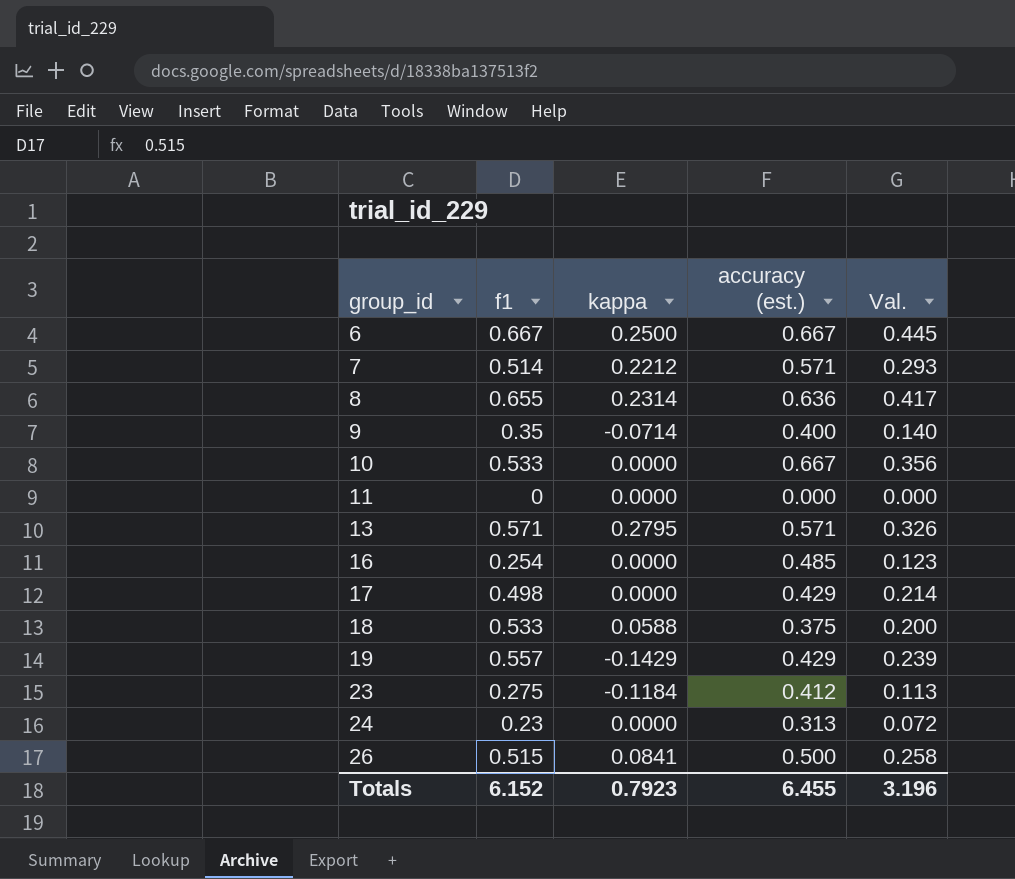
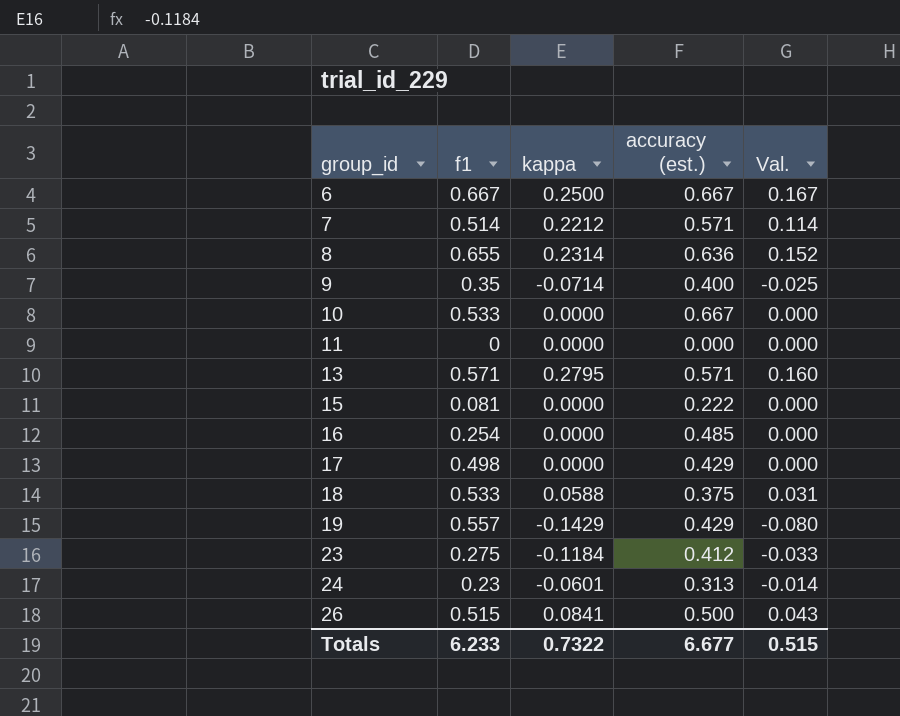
column Val. | formula: [f1] * [accuracy (est.)] -> [f1] * [kappa]
row 15: none -> 0.081 | 0.0000 | 0.222 | 0.000
24 | kappa: 0.0000 -> -0.0601
Totals | f1: 6.152 -> 6.233
Totals | kappa: 0.7923 -> 0.7322
Totals | accuracy (est.): 6.455 -> 6.677
Totals | Val.: 3.196 -> 0.515

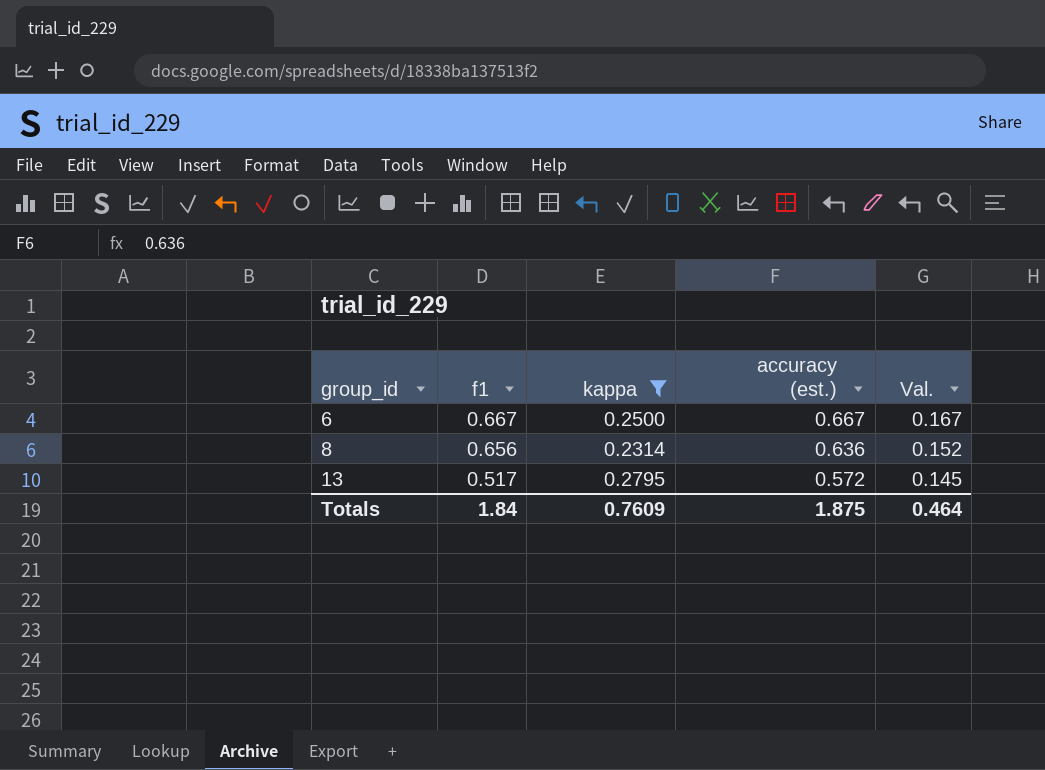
filter: none -> kappa >= 0.2314
8 | f1: 0.655 -> 0.656
13 | f1: 0.571 -> 0.517
13 | accuracy (est.): 0.571 -> 0.572
13 | Val.: 0.160 -> 0.145
Totals | f1: 6.233 -> 1.84
Totals | kappa: 0.7322 -> 0.7609
Totals | accuracy (est.): 6.677 -> 1.875
Totals | Val.: 0.515 -> 0.464

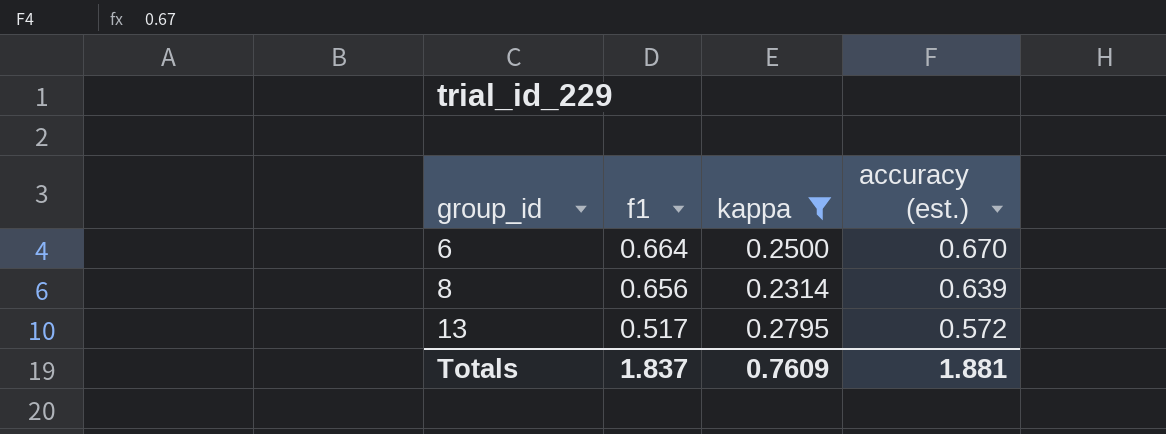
column Val. | formula: [f1] * [kappa] -> none
6 | f1: 0.667 -> 0.664
6 | accuracy (est.): 0.667 -> 0.670
8 | accuracy (est.): 0.636 -> 0.639
Totals | f1: 1.84 -> 1.837
Totals | accuracy (est.): 1.875 -> 1.881

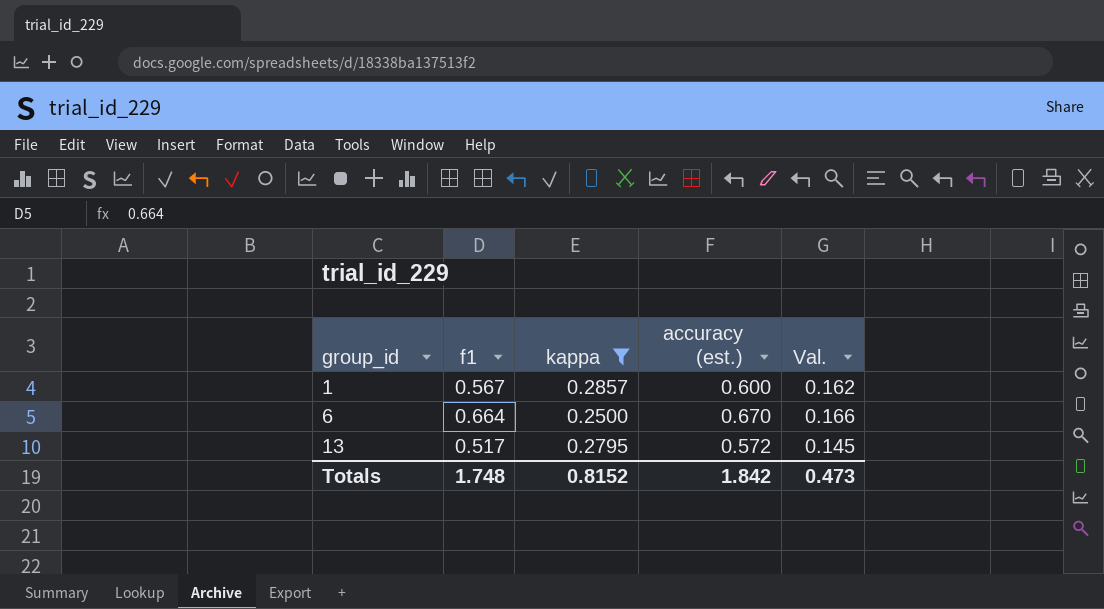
column Val. | formula: none -> [f1] * [kappa]
row 8: 0.656 | 0.2314 | 0.639 -> none
row 1: none -> 0.567 | 0.2857 | 0.600 | 0.162
Totals | f1: 1.837 -> 1.748
Totals | kappa: 0.7609 -> 0.8152
Totals | accuracy (est.): 1.881 -> 1.842

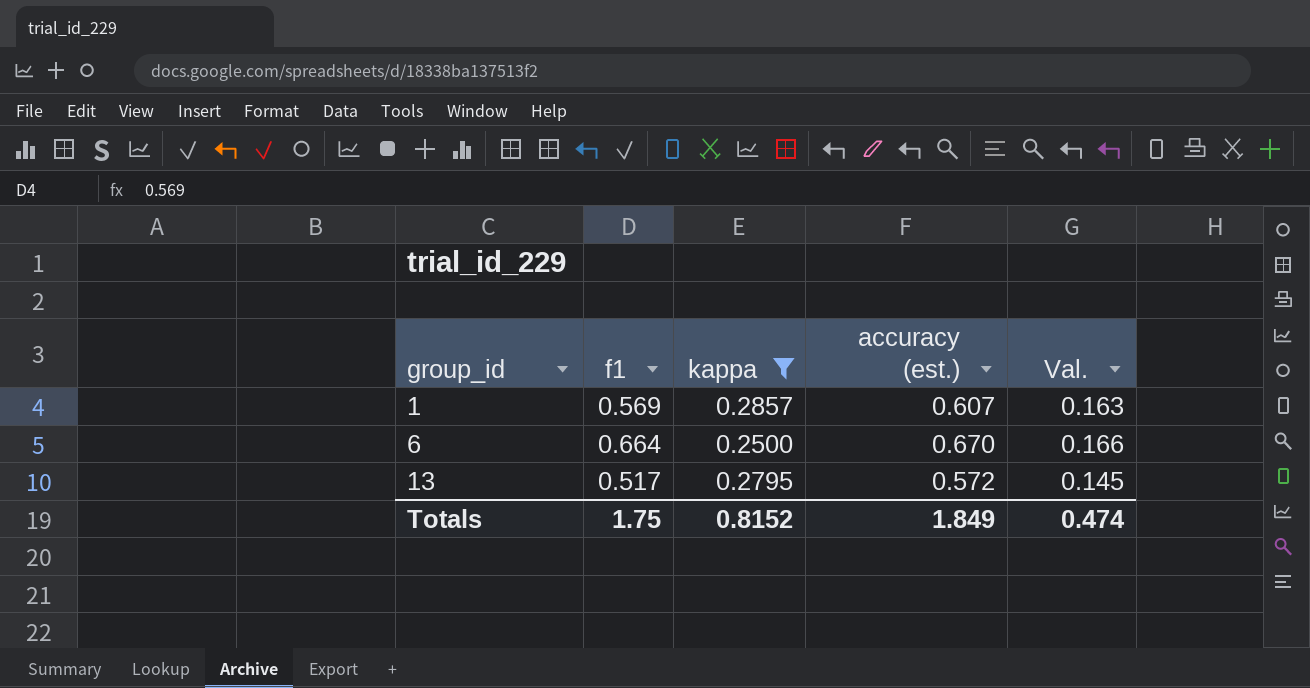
1 | f1: 0.567 -> 0.569
1 | accuracy (est.): 0.600 -> 0.607
1 | Val.: 0.162 -> 0.163
Totals | f1: 1.748 -> 1.75
Totals | accuracy (est.): 1.842 -> 1.849
Totals | Val.: 0.473 -> 0.474

